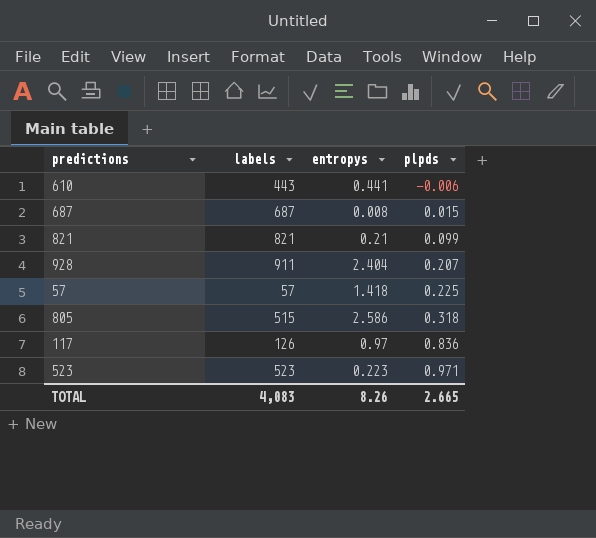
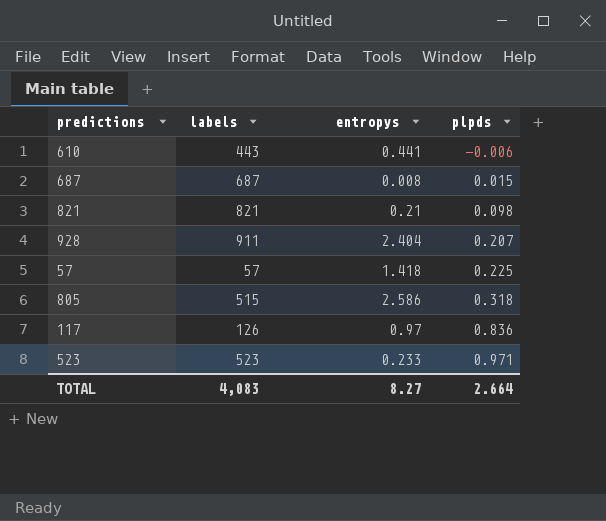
821 | plpds: 0.099 -> 0.098
523 | entropys: 0.223 -> 0.233
TOTAL | entropys: 8.26 -> 8.27
TOTAL | plpds: 2.665 -> 2.664

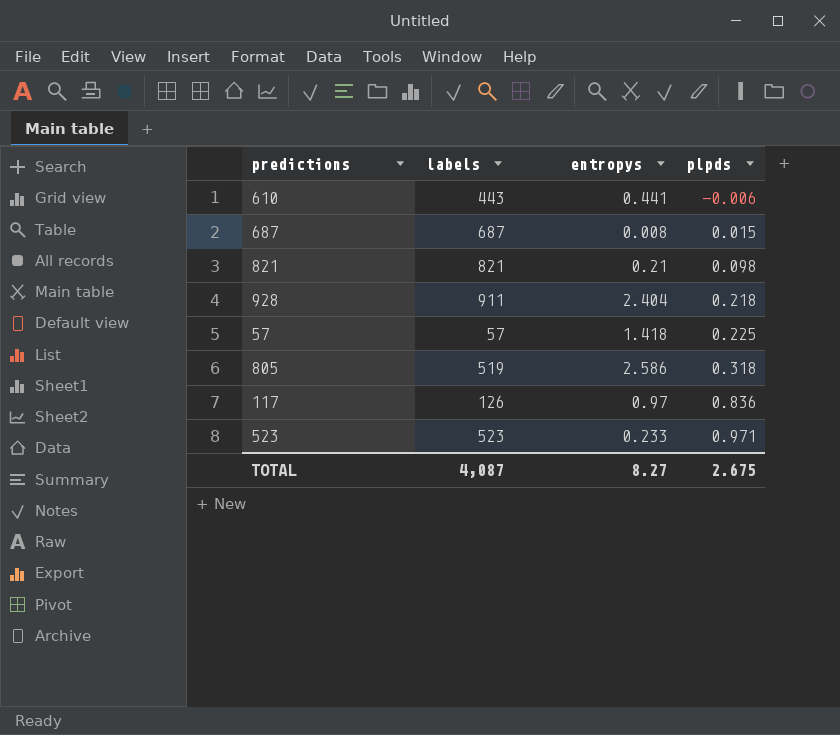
928 | plpds: 0.207 -> 0.218
805 | labels: 515 -> 519
TOTAL | labels: 4,083 -> 4,087
TOTAL | plpds: 2.664 -> 2.675

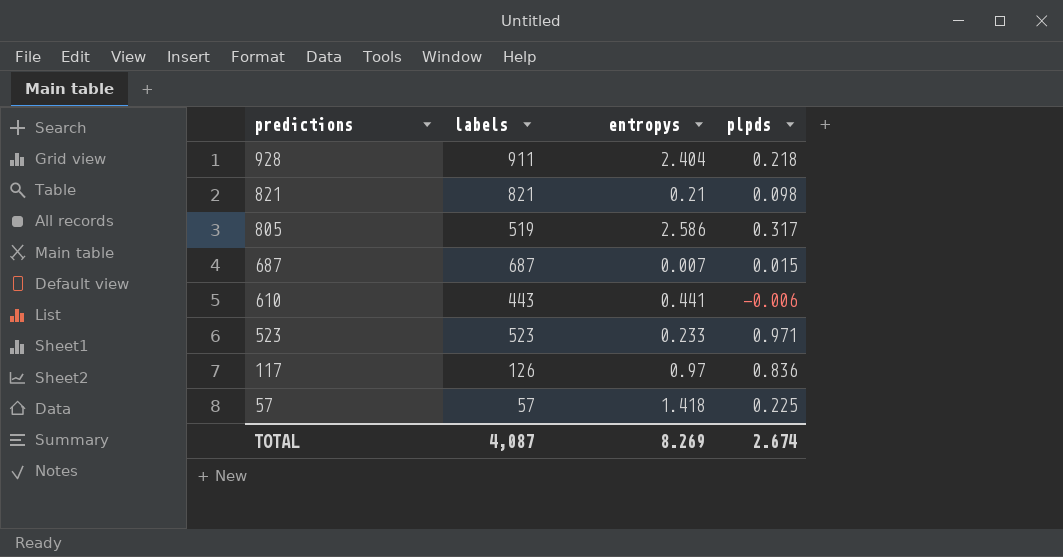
row order: plpds ascending -> predictions descending
805 | plpds: 0.318 -> 0.317
687 | entropys: 0.008 -> 0.007
TOTAL | entropys: 8.27 -> 8.269
TOTAL | plpds: 2.675 -> 2.674

